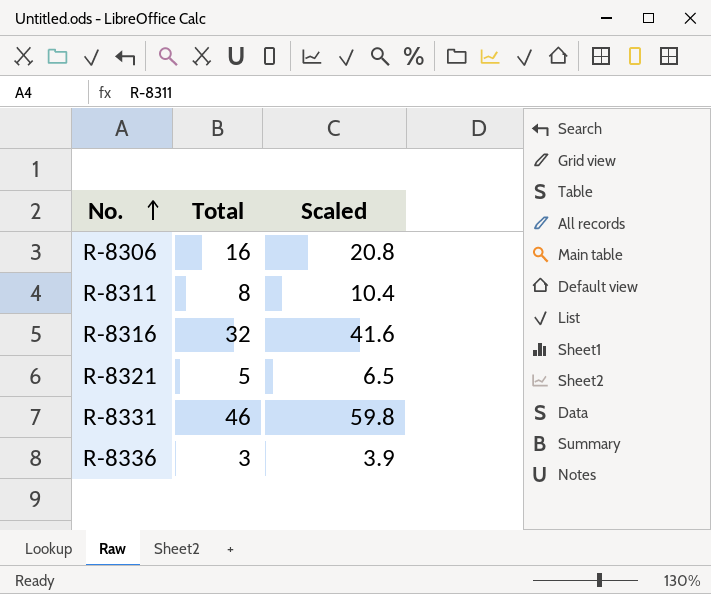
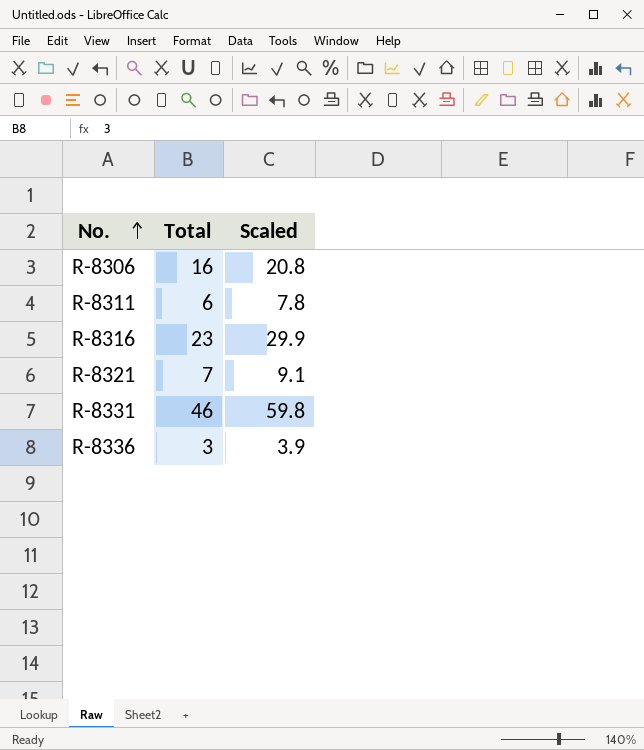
R-8311 | Total: 8 -> 6
R-8311 | Scaled: 10.4 -> 7.8
R-8316 | Total: 32 -> 23
R-8316 | Scaled: 41.6 -> 29.9
R-8321 | Total: 5 -> 7
R-8321 | Scaled: 6.5 -> 9.1

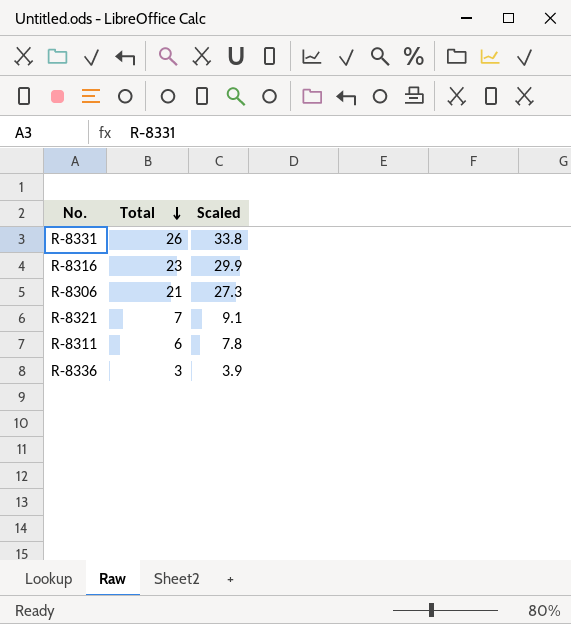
row order: No. ascending -> Total descending
R-8331 | Total: 46 -> 26
R-8331 | Scaled: 59.8 -> 33.8
R-8306 | Total: 16 -> 21
R-8306 | Scaled: 20.8 -> 27.3

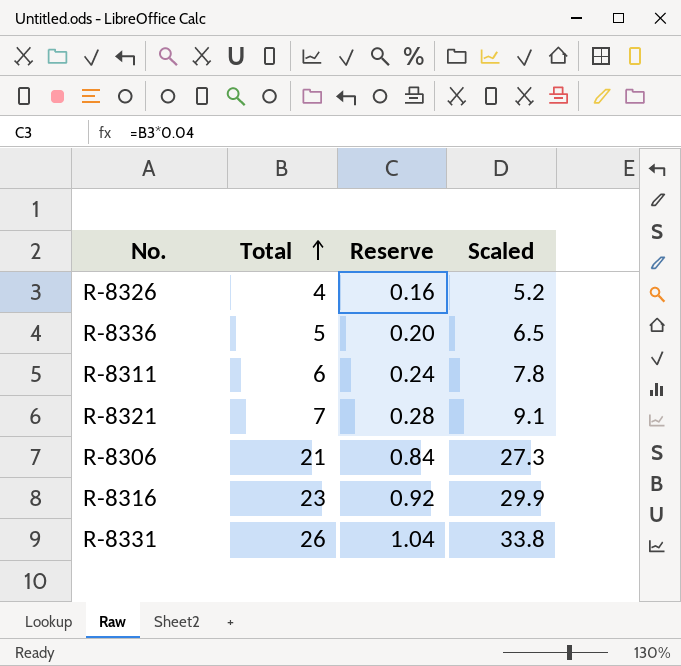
row order: Total descending -> Total ascending
column Reserve | formula: none -> [Total] * 0.04
row R-8326: none -> 4 | 0.16 | 5.2
R-8336 | Total: 3 -> 5
R-8336 | Scaled: 3.9 -> 6.5

